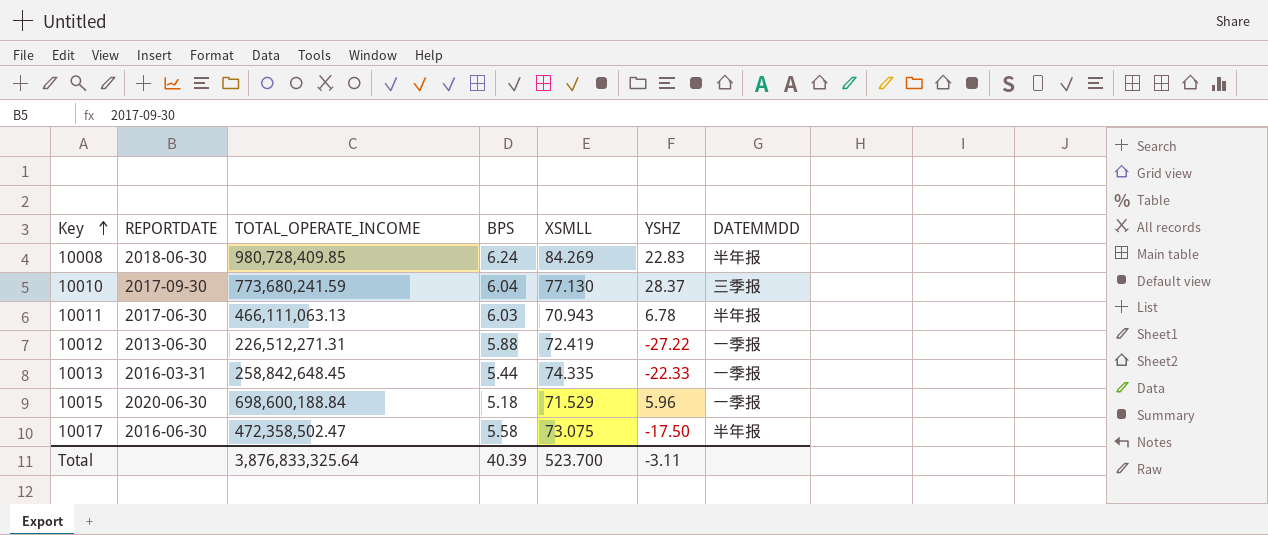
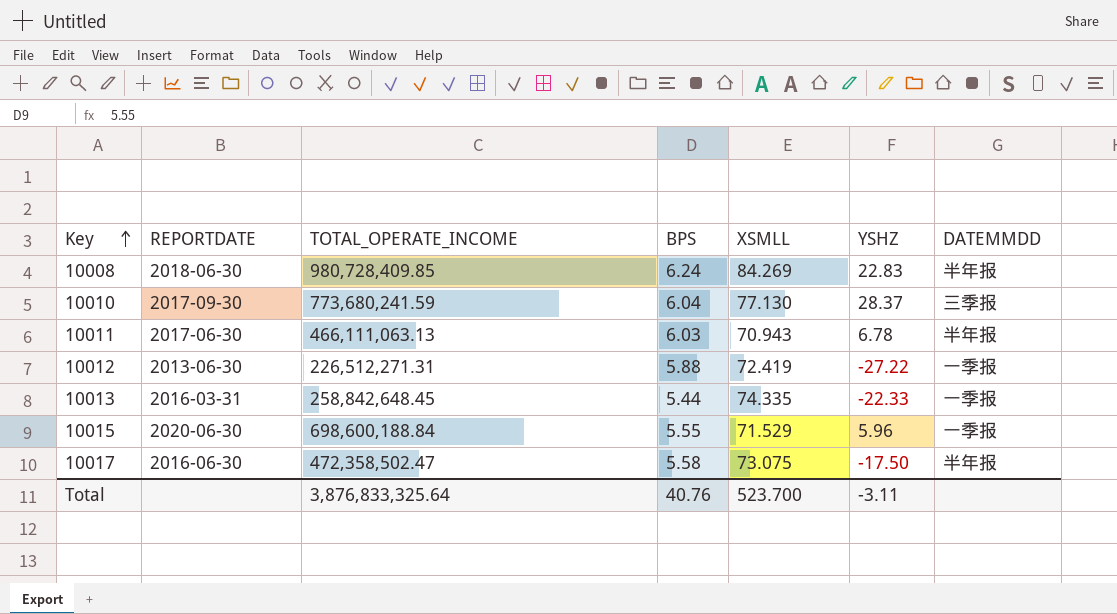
10015 | BPS: 5.18 -> 5.55
Total | BPS: 40.39 -> 40.76

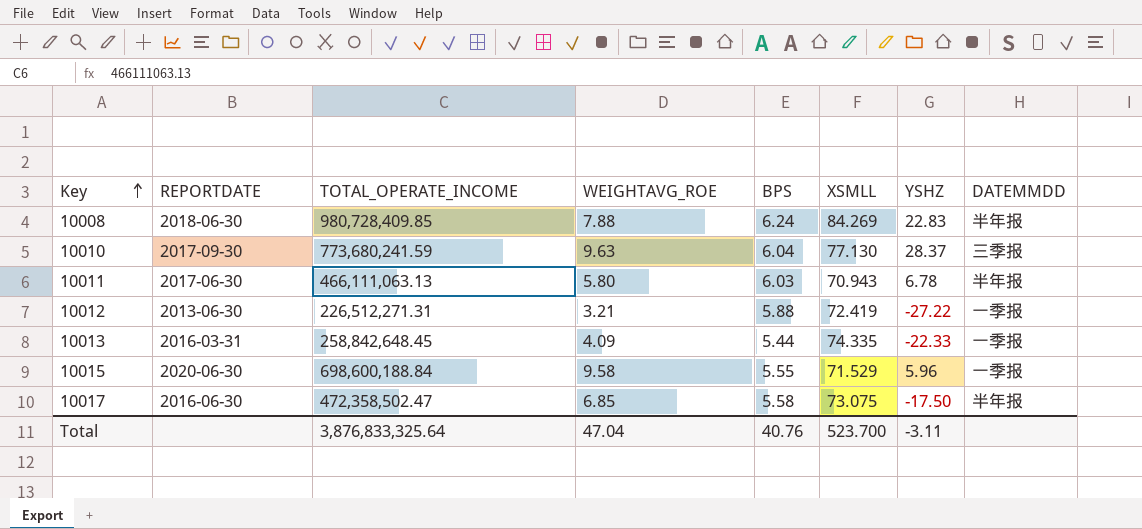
column WEIGHTAVG_ROE | position: none -> 4

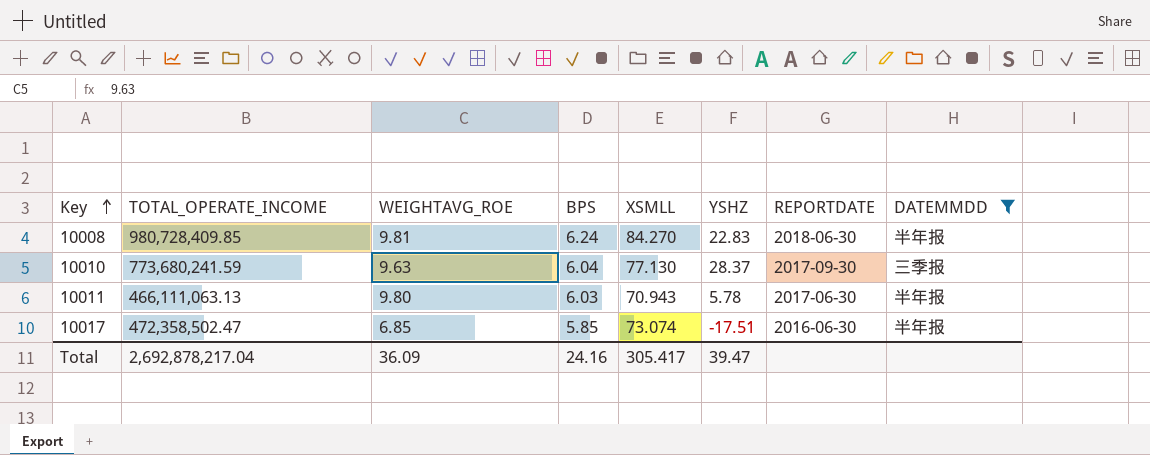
filter: none -> DATEMMDD != 一季报
column REPORTDATE | position: 2 -> 7
10008 | WEIGHTAVG_ROE: 7.88 -> 9.81
10008 | XSMLL: 84.269 -> 84.270
10011 | WEIGHTAVG_ROE: 5.80 -> 9.80
10011 | YSHZ: 6.78 -> 5.78
10017 | BPS: 5.58 -> 5.85
10017 | XSMLL: 73.075 -> 73.074
10017 | YSHZ: -17.50 -> -17.51
Total | TOTAL_OPERATE_INCOME: 3,876,833,325.64 -> 2,692,878,217.04
Total | WEIGHTAVG_ROE: 47.04 -> 36.09
Total | BPS: 40.76 -> 24.16
Total | XSMLL: 523.700 -> 305.417
Total | YSHZ: -3.11 -> 39.47

